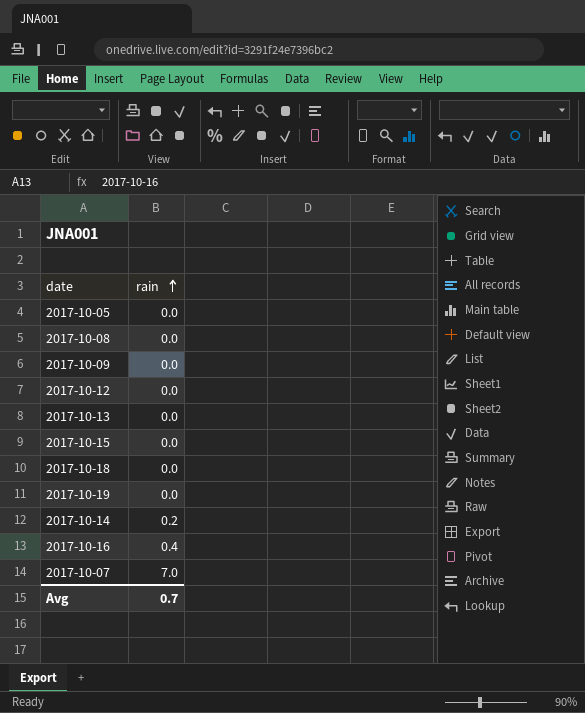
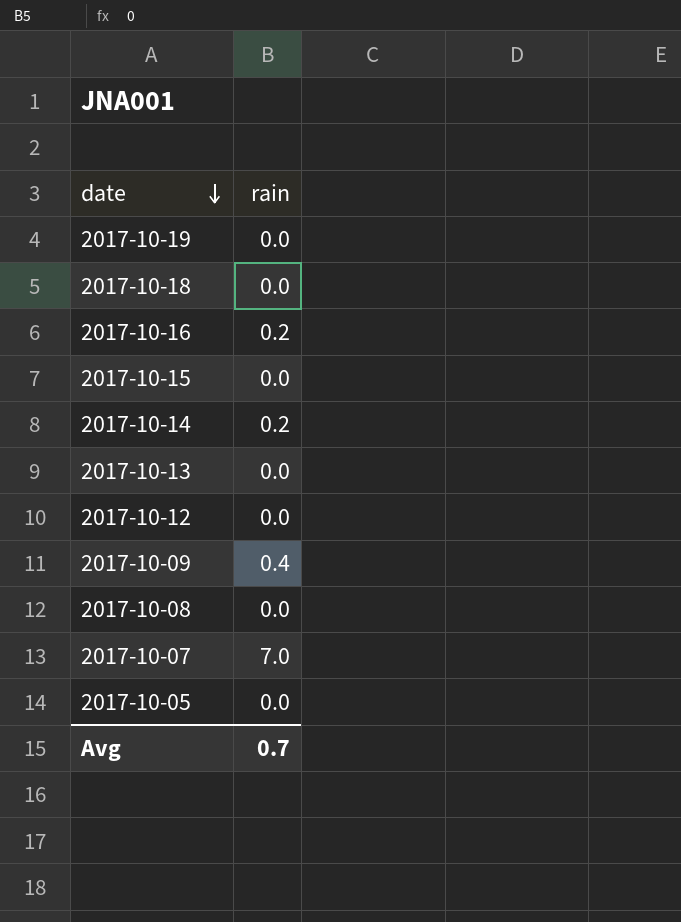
row order: rain ascending -> date descending
2017-10-16 | rain: 0.4 -> 0.2
2017-10-09 | rain: 0.0 -> 0.4

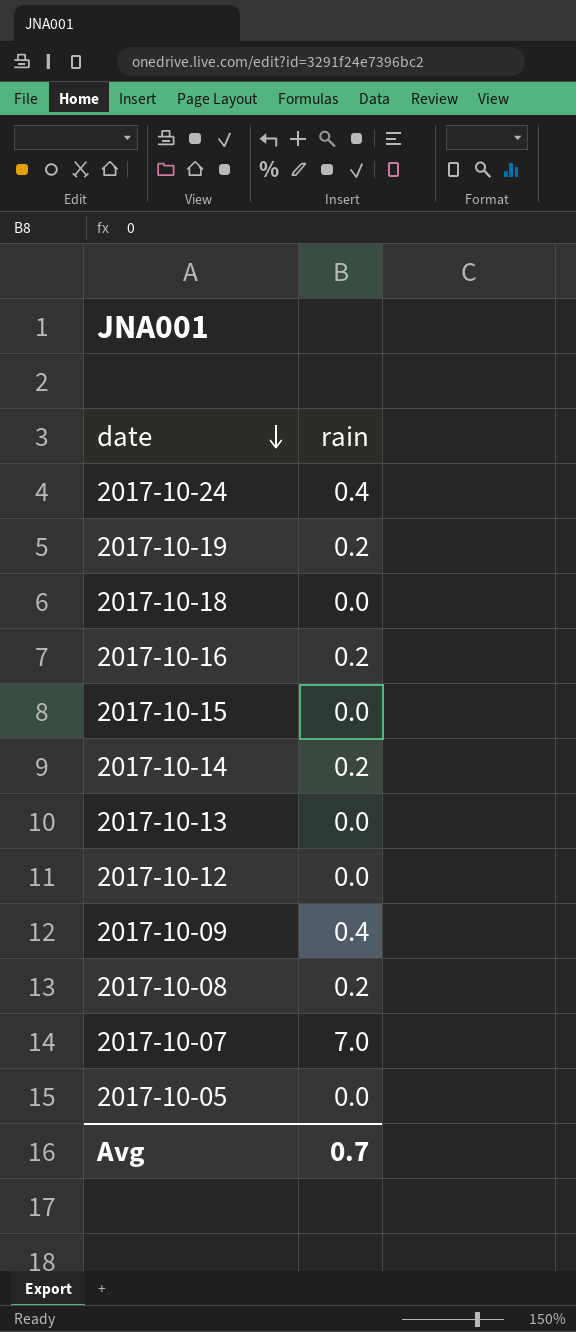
row 2017-10-24: none -> 0.4
2017-10-19 | rain: 0.0 -> 0.2
2017-10-08 | rain: 0.0 -> 0.2

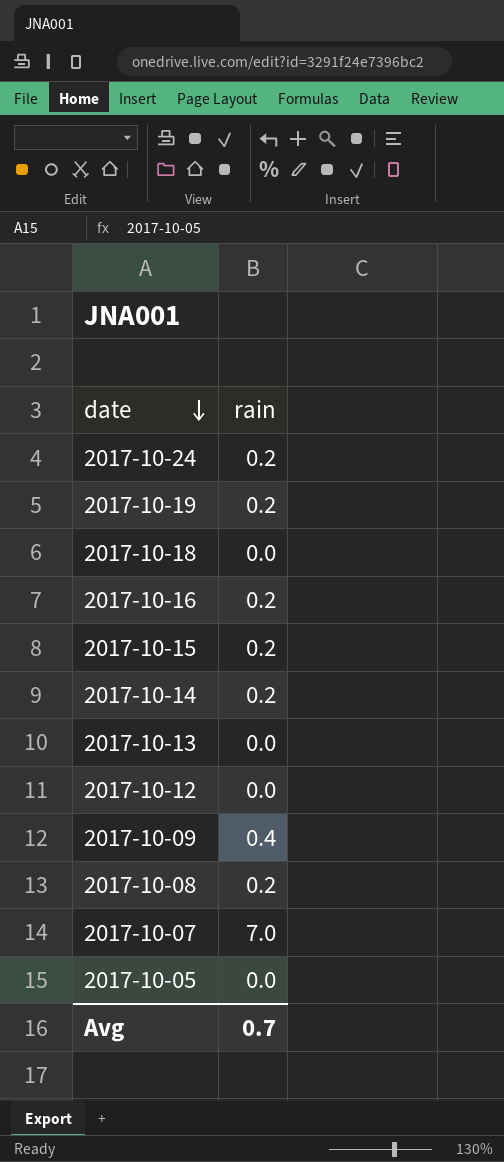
2017-10-24 | rain: 0.4 -> 0.2
2017-10-15 | rain: 0.0 -> 0.2

